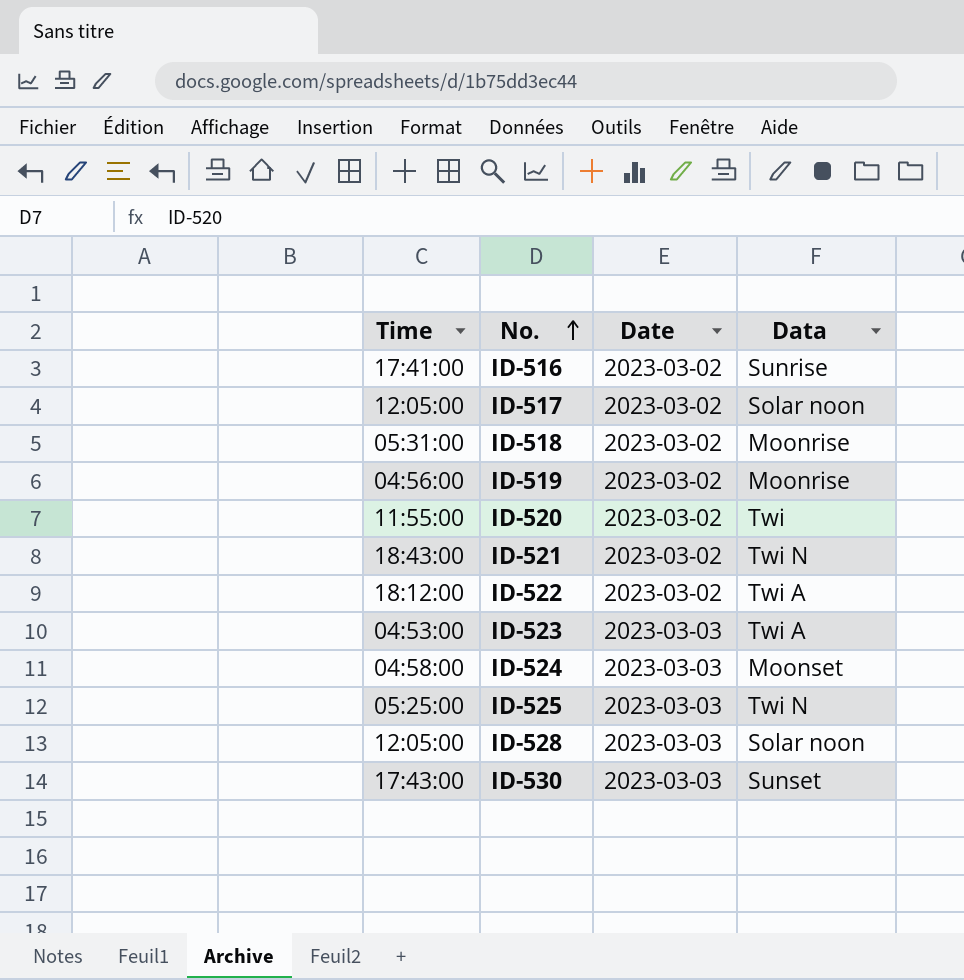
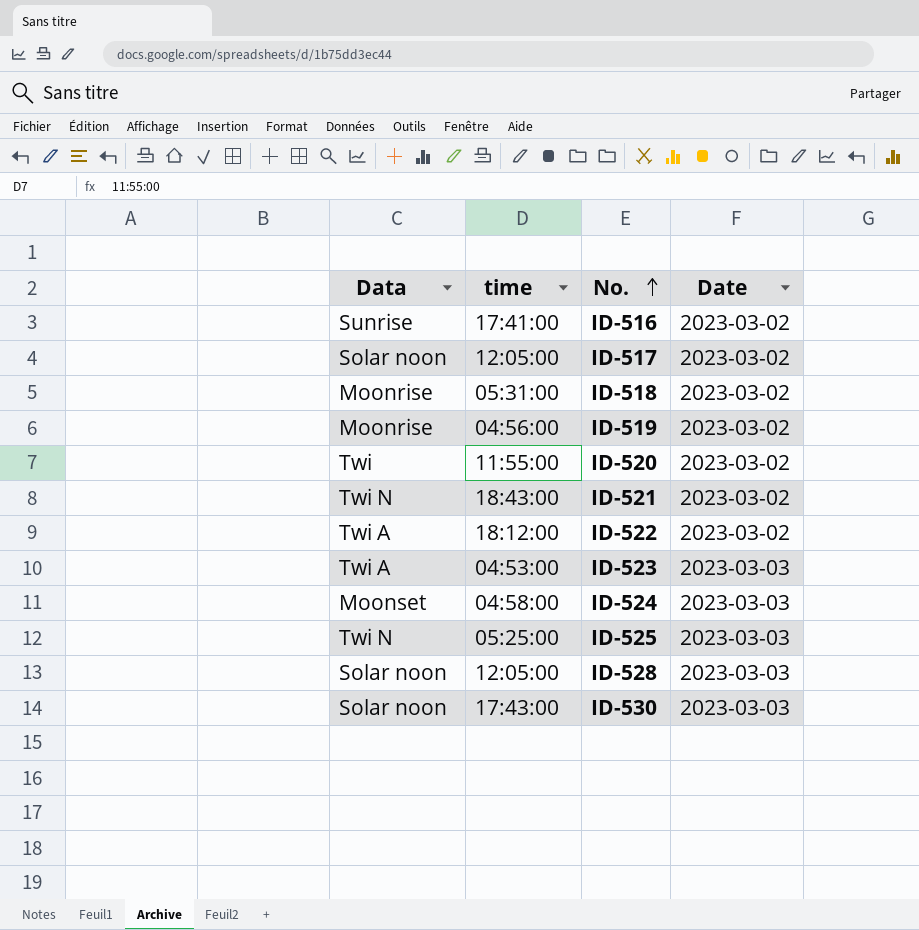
column Data | position: 4 -> 1
column name: Time -> time
ID-530 | Data: Sunset -> Solar noon

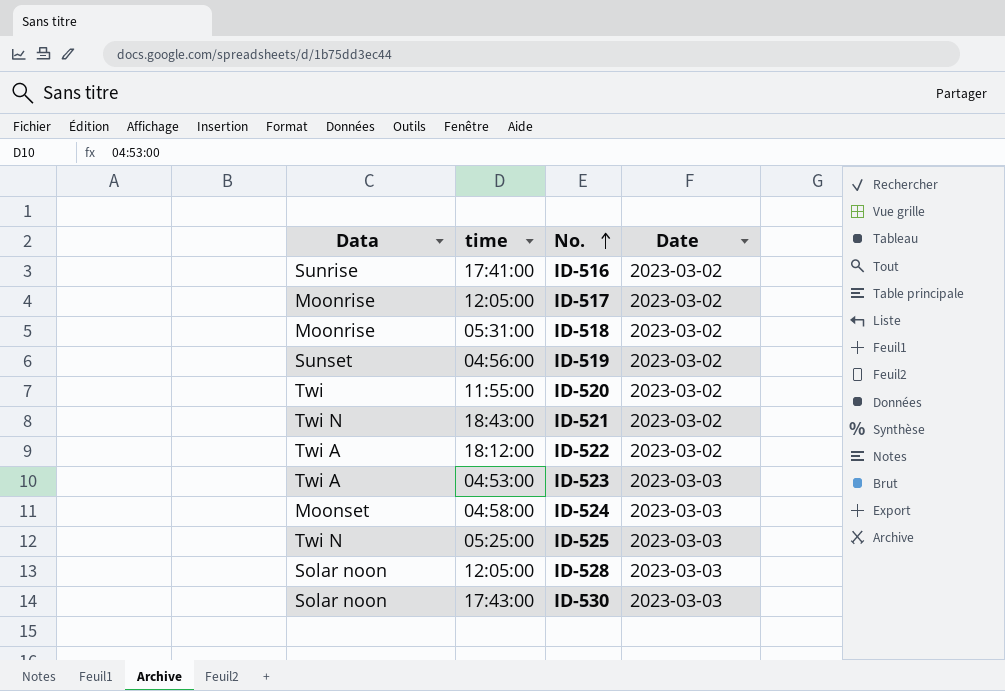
ID-517 | Data: Solar noon -> Moonrise
ID-519 | Data: Moonrise -> Sunset

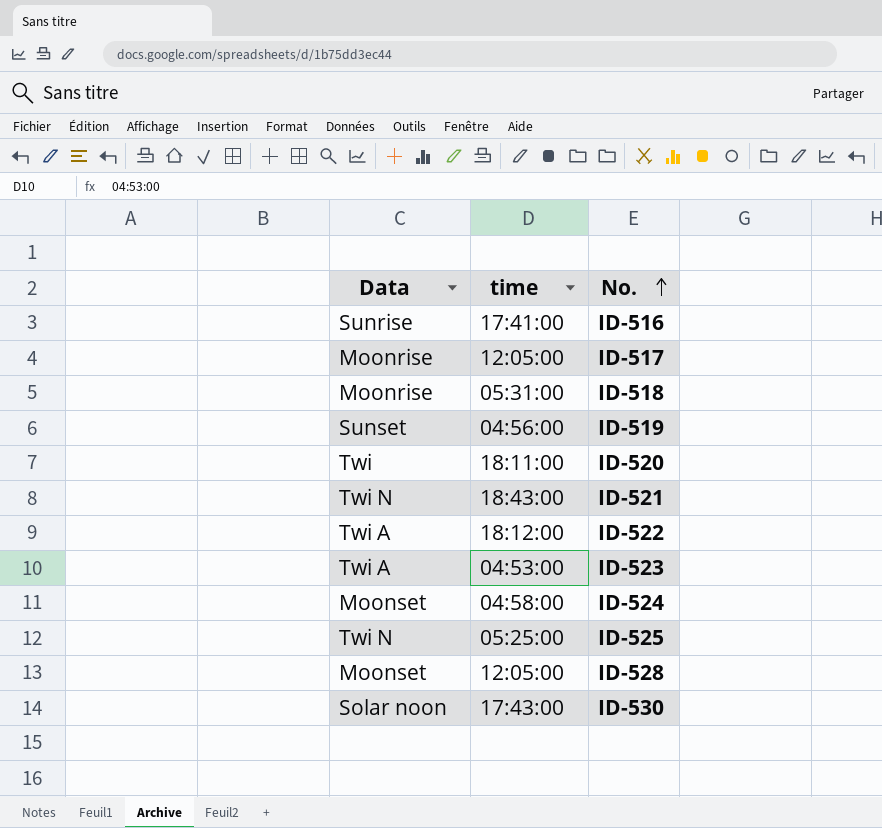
column Date | position: 4 -> none
ID-520 | time: 11:55:00 -> 18:11:00
ID-528 | Data: Solar noon -> Moonset

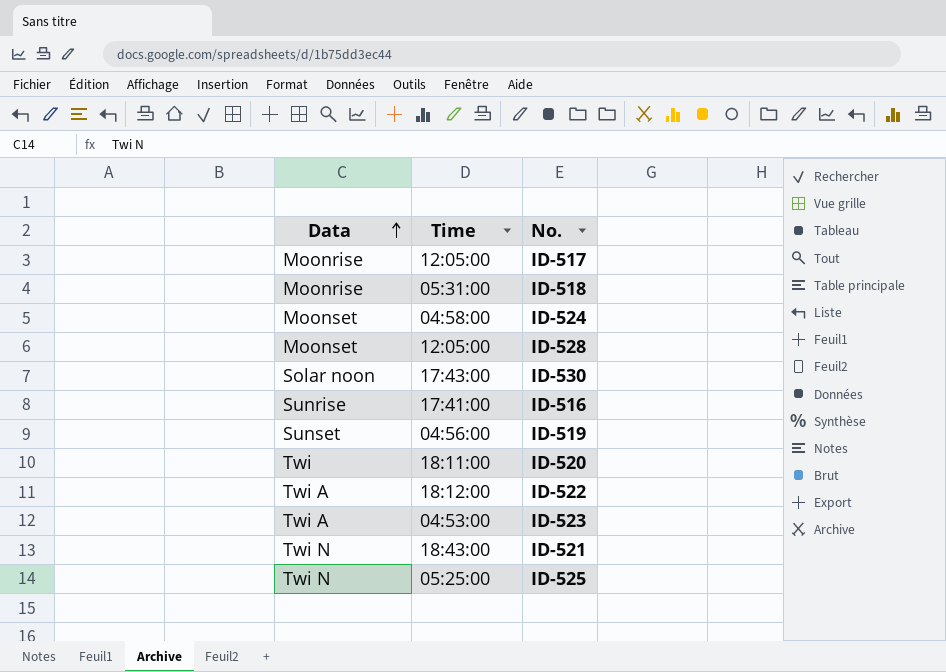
row order: No. ascending -> Data ascending
column name: time -> Time

